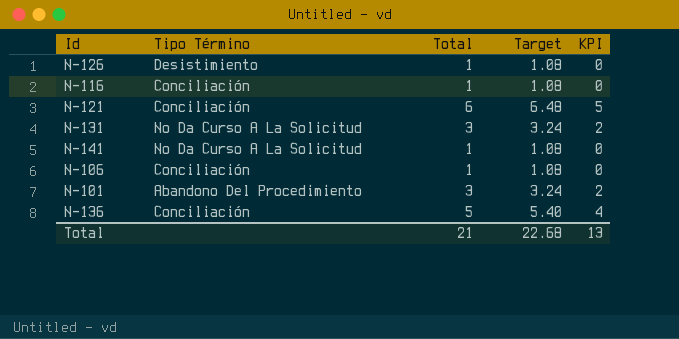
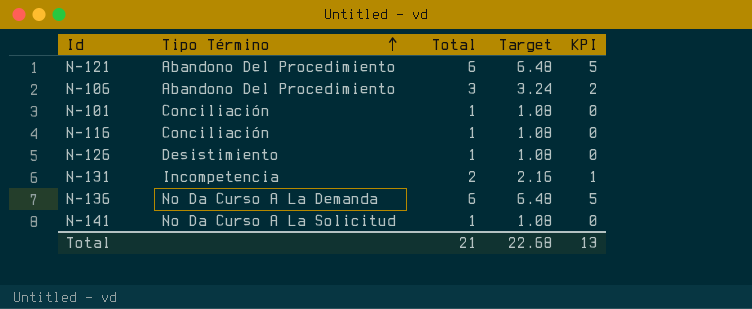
row order: none -> Tipo Término ascending
N-121 | Tipo Término: Conciliación -> Abandono Del Procedimiento
N-106 | Tipo Término: Conciliación -> Abandono Del Procedimiento
N-106 | Total: 1 -> 3
N-106 | Target: 1.08 -> 3.24
N-106 | KPI: 0 -> 2
N-101 | Tipo Término: Abandono Del Procedimiento -> Conciliación
N-101 | Total: 3 -> 1
N-101 | Target: 3.24 -> 1.08
N-101 | KPI: 2 -> 0
N-131 | Tipo Término: No Da Curso A La Solicitud -> Incompetencia
N-131 | Total: 3 -> 2
N-131 | Target: 3.24 -> 2.16
N-131 | KPI: 2 -> 1
N-136 | Tipo Término: Conciliación -> No Da Curso A La Demanda
N-136 | Total: 5 -> 6
N-136 | Target: 5.40 -> 6.48
N-136 | KPI: 4 -> 5

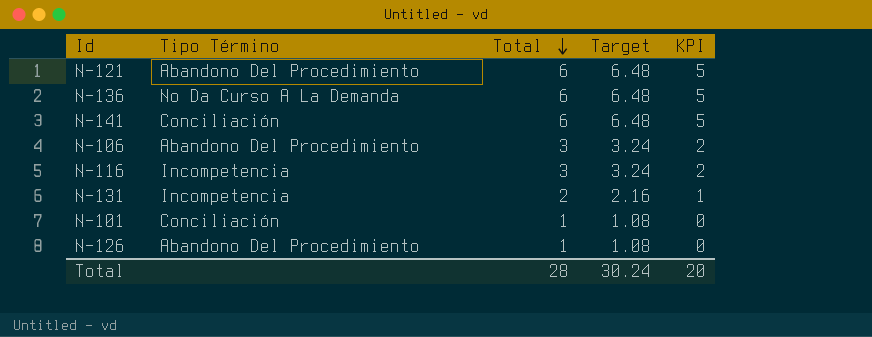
row order: Tipo Término ascending -> Total descending
N-141 | Tipo Término: No Da Curso A La Solicitud -> Conciliación
N-141 | Total: 1 -> 6
N-141 | Target: 1.08 -> 6.48
N-141 | KPI: 0 -> 5
N-116 | Tipo Término: Conciliación -> Incompetencia
N-116 | Total: 1 -> 3
N-116 | Target: 1.08 -> 3.24
N-116 | KPI: 0 -> 2
N-126 | Tipo Término: Desistimiento -> Abandono Del Procedimiento
Total | Total: 21 -> 28
Total | Target: 22.68 -> 30.24
Total | KPI: 13 -> 20

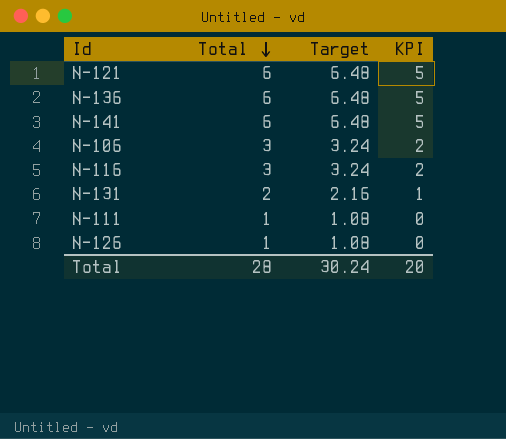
column Tipo Término | position: 2 -> none
row N-101: Conciliación | 1 | 1.08 | 0 -> none
row N-111: none -> 1 | 1.08 | 0

